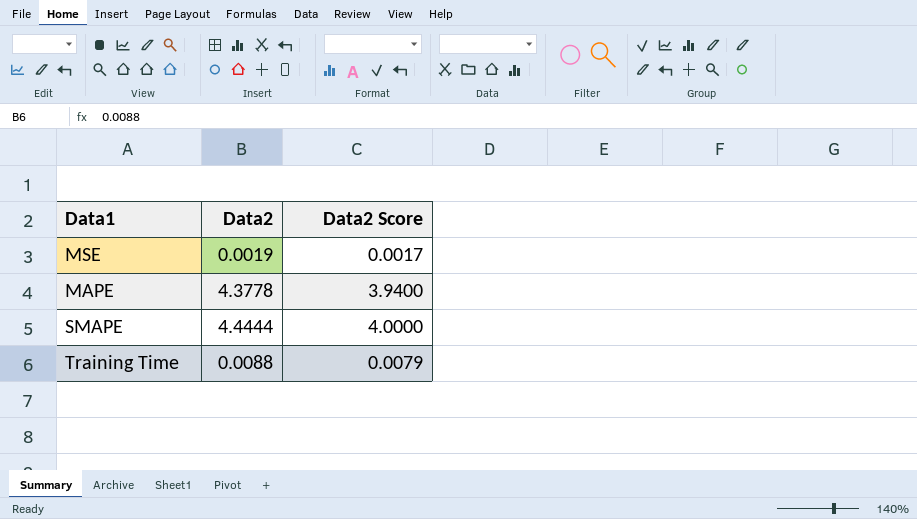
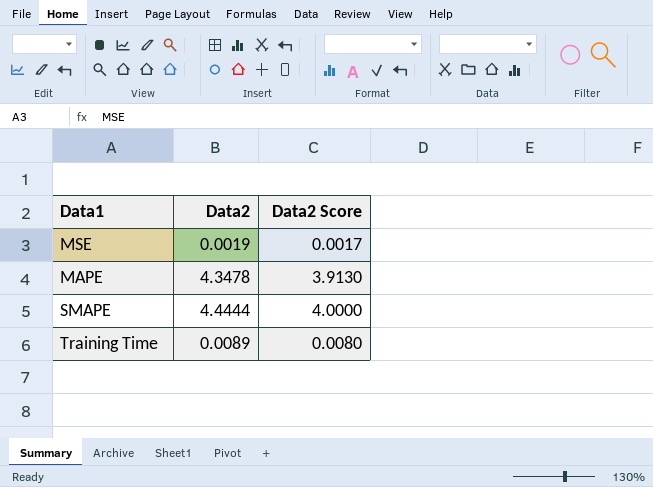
MAPE | Data2: 4.3778 -> 4.3478
MAPE | Data2 Score: 3.9400 -> 3.9130
Training Time | Data2: 0.0088 -> 0.0089
Training Time | Data2 Score: 0.0079 -> 0.0080

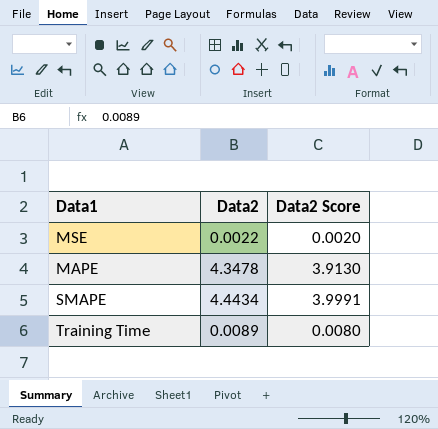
MSE | Data2: 0.0019 -> 0.0022
MSE | Data2 Score: 0.0017 -> 0.0020
SMAPE | Data2: 4.4444 -> 4.4434
SMAPE | Data2 Score: 4.0000 -> 3.9991

